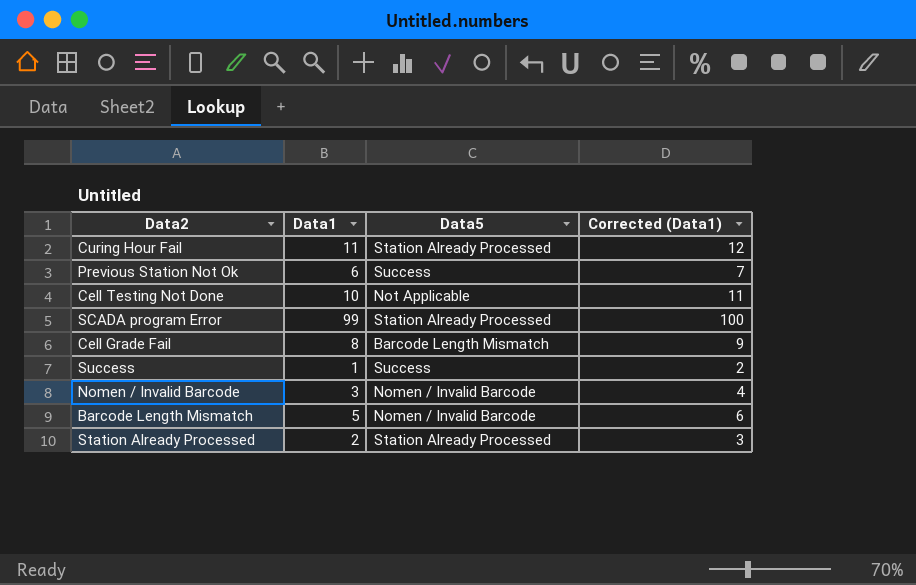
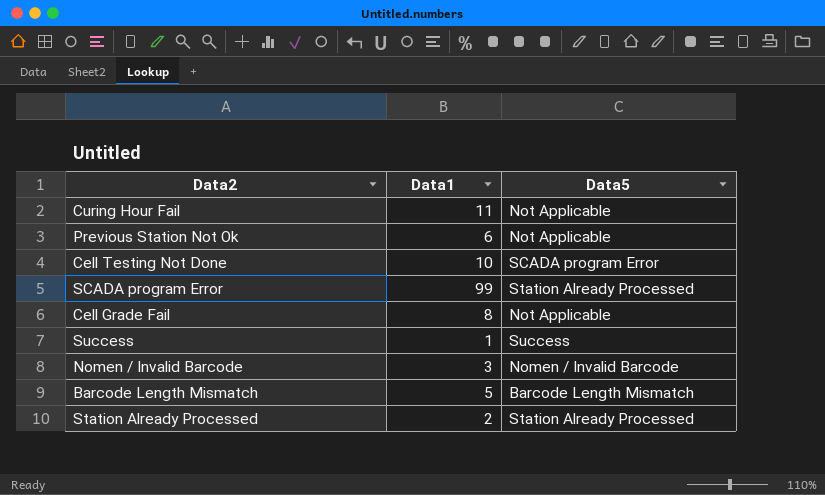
column Corrected (Data1) | formula: [Data1] + 1 -> none
Curing Hour Fail | Data5: Station Already Processed -> Not Applicable
Previous Station Not Ok | Data5: Success -> Not Applicable
Cell Testing Not Done | Data5: Not Applicable -> SCADA program Error
Cell Grade Fail | Data5: Barcode Length Mismatch -> Not Applicable
Barcode Length Mismatch | Data5: Nomen / Invalid Barcode -> Barcode Length Mismatch

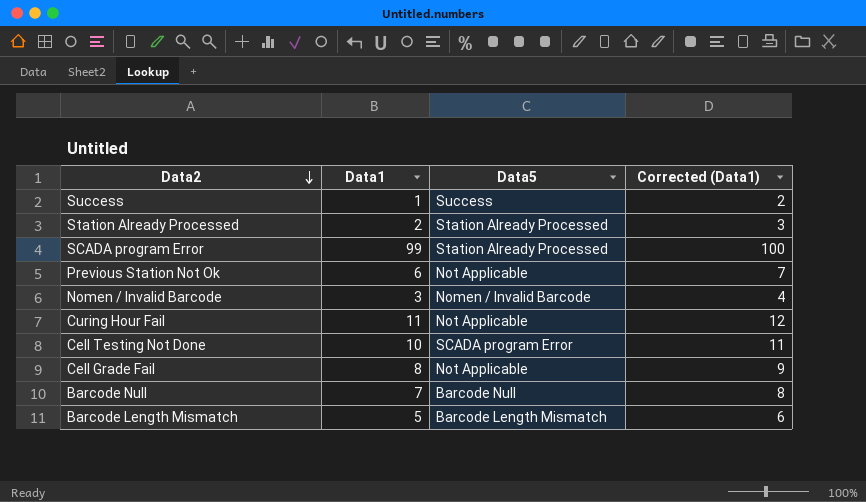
row order: none -> Data2 descending
column Corrected (Data1) | formula: none -> [Data1] + 1
row Barcode Null: none -> 7 | Barcode Null | 8

